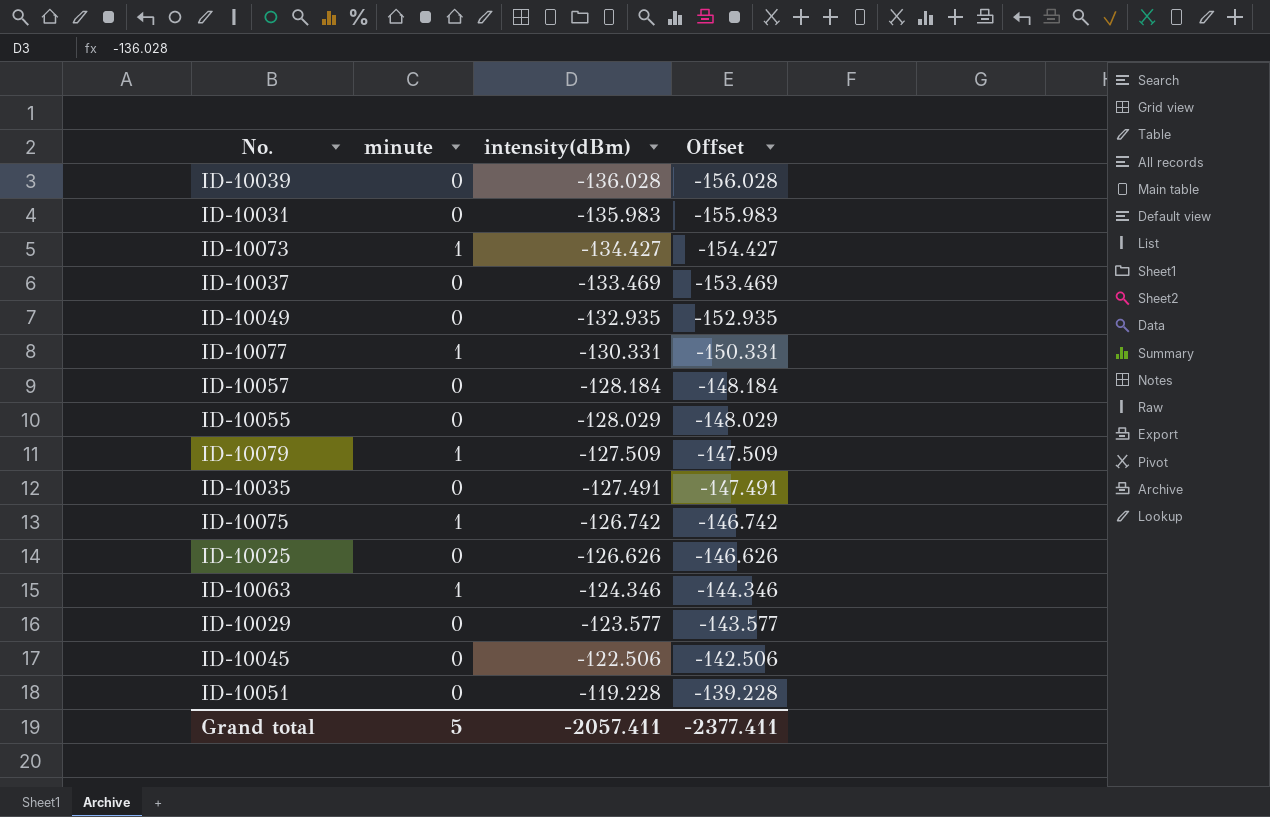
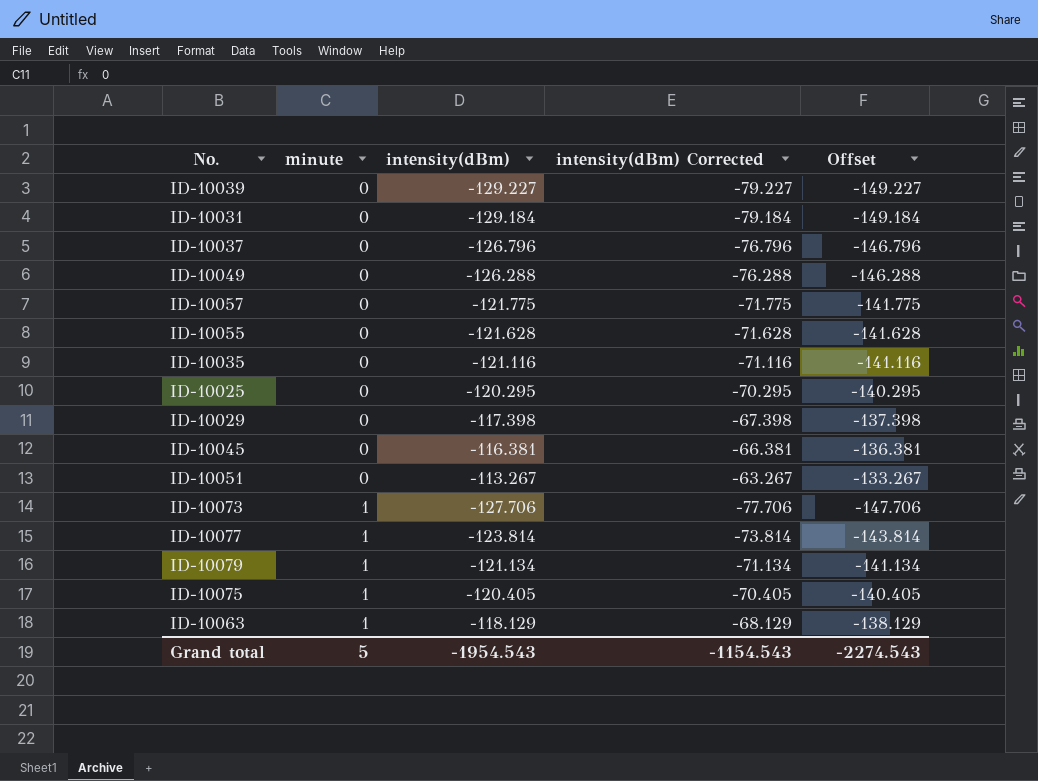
row order: intensity(dBm) ascending -> minute ascending
column intensity(dBm) Corrected | formula: none -> [intensity(dBm)] + 50
ID-10039 | intensity(dBm): -136.028 -> -129.227
ID-10039 | Offset: -156.028 -> -149.227
ID-10031 | intensity(dBm): -135.983 -> -129.184
ID-10031 | Offset: -155.983 -> -149.184
ID-10037 | intensity(dBm): -133.469 -> -126.796
ID-10037 | Offset: -153.469 -> -146.796
ID-10049 | intensity(dBm): -132.935 -> -126.288
ID-10049 | Offset: -152.935 -> -146.288
ID-10057 | intensity(dBm): -128.184 -> -121.775
ID-10057 | Offset: -148.184 -> -141.775
ID-10055 | intensity(dBm): -128.029 -> -121.628
ID-10055 | Offset: -148.029 -> -141.628
ID-10035 | intensity(dBm): -127.491 -> -121.116
ID-10035 | Offset: -147.491 -> -141.116
ID-10025 | intensity(dBm): -126.626 -> -120.295
ID-10025 | Offset: -146.626 -> -140.295
ID-10029 | intensity(dBm): -123.577 -> -117.398
ID-10029 | Offset: -143.577 -> -137.398
ID-10045 | intensity(dBm): -122.506 -> -116.381
ID-10045 | Offset: -142.506 -> -136.381
ID-10051 | intensity(dBm): -119.228 -> -113.267
ID-10051 | Offset: -139.228 -> -133.267
ID-10073 | intensity(dBm): -134.427 -> -127.706
ID-10073 | Offset: -154.427 -> -147.706
ID-10077 | intensity(dBm): -130.331 -> -123.814
ID-10077 | Offset: -150.331 -> -143.814
ID-10079 | intensity(dBm): -127.509 -> -121.134
ID-10079 | Offset: -147.509 -> -141.134
ID-10075 | intensity(dBm): -126.742 -> -120.405
ID-10075 | Offset: -146.742 -> -140.405
ID-10063 | intensity(dBm): -124.346 -> -118.129
ID-10063 | Offset: -144.346 -> -138.129
Grand total | intensity(dBm): -2057.411 -> -1954.543
Grand total | Offset: -2377.411 -> -2274.543

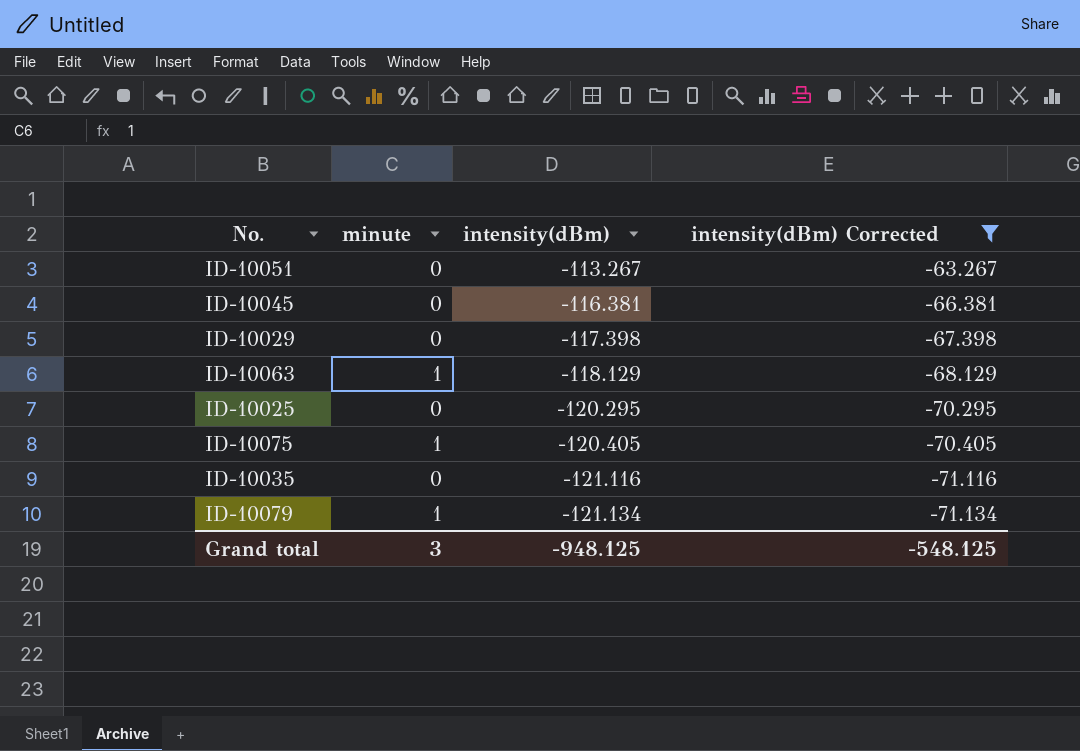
filter: none -> intensity(dBm) Corrected >= -71.134
row order: minute ascending -> intensity(dBm) descending
column Offset | formula: [intensity(dBm)] - 20 -> none
Grand total | minute: 5 -> 3
Grand total | intensity(dBm): -1954.543 -> -948.125
Grand total | intensity(dBm) Corrected: -1154.543 -> -548.125

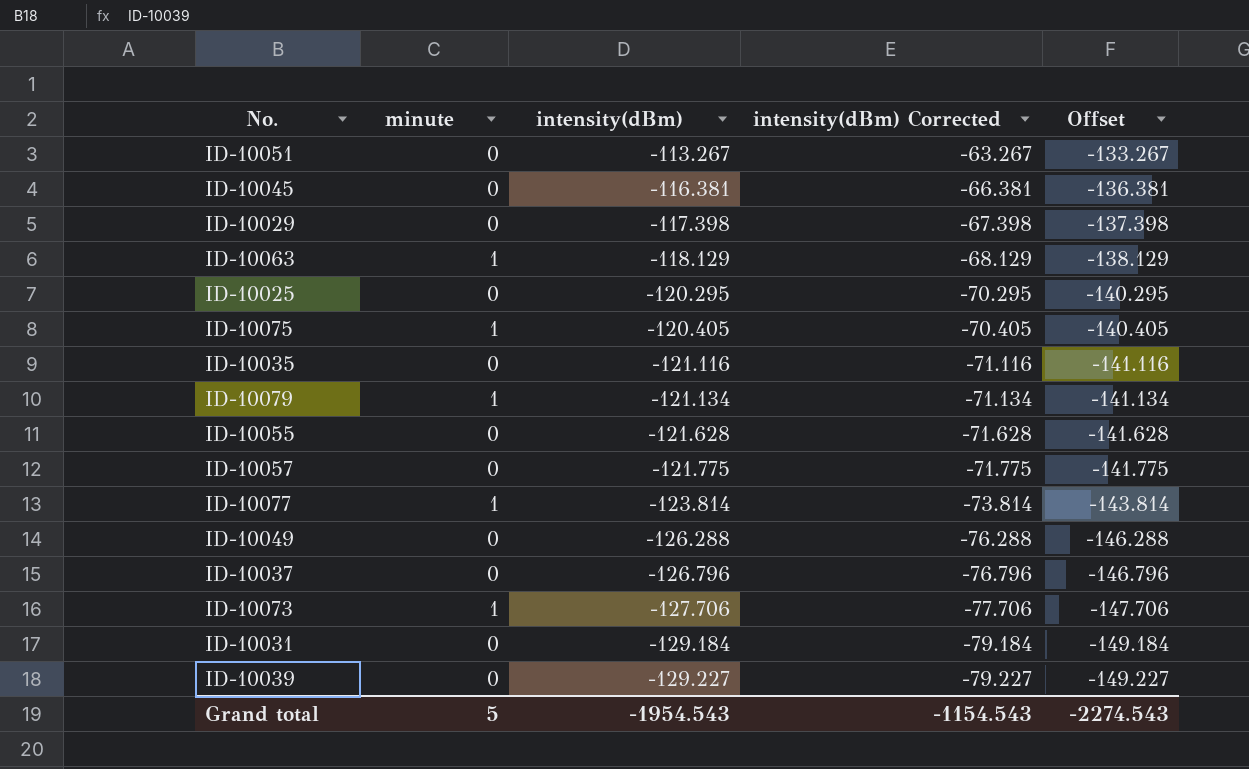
filter: intensity(dBm) Corrected >= -71.134 -> none
column Offset | formula: none -> [intensity(dBm)] - 20
Grand total | minute: 3 -> 5
Grand total | intensity(dBm): -948.125 -> -1954.543
Grand total | intensity(dBm) Corrected: -548.125 -> -1154.543

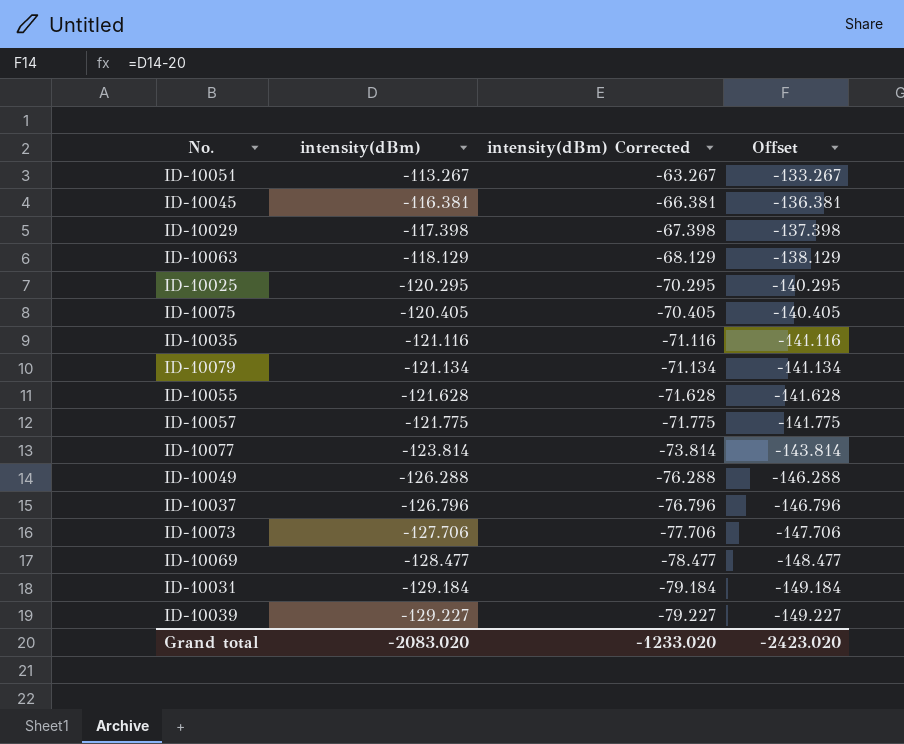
column minute | position: 2 -> none
row ID-10069: none -> -128.477 | -78.477 | -148.477
Grand total | intensity(dBm): -1954.543 -> -2083.020
Grand total | intensity(dBm) Corrected: -1154.543 -> -1233.020
Grand total | Offset: -2274.543 -> -2423.020

